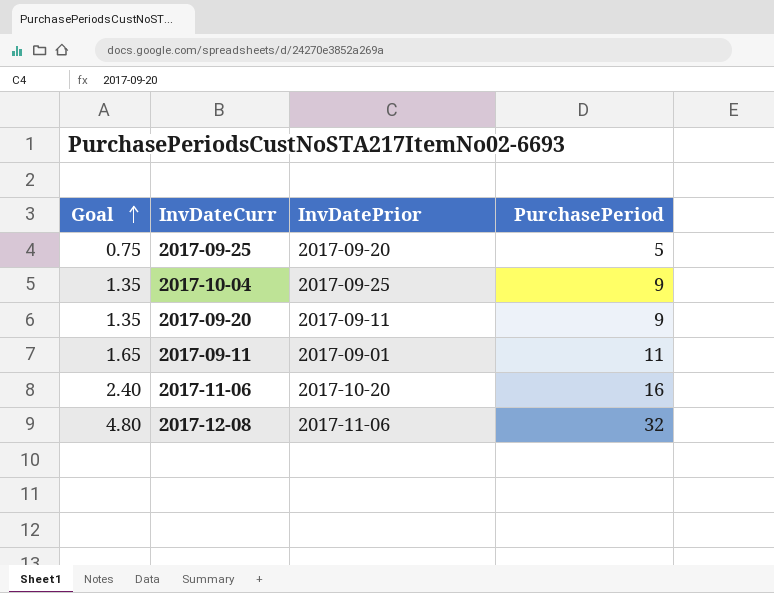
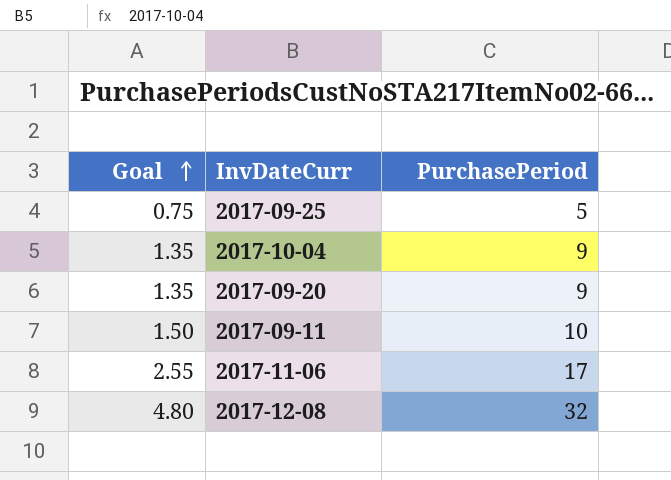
column InvDatePrior | position: 3 -> none
2017-09-11 | Goal: 1.65 -> 1.50
2017-09-11 | PurchasePeriod: 11 -> 10
2017-11-06 | Goal: 2.40 -> 2.55
2017-11-06 | PurchasePeriod: 16 -> 17

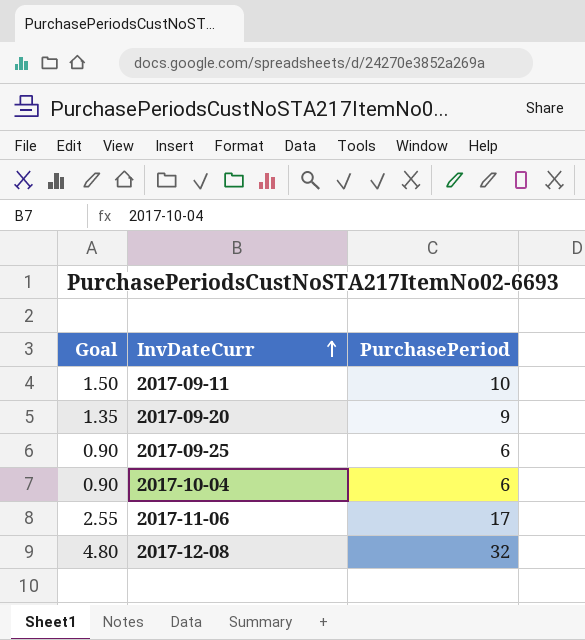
row order: Goal ascending -> InvDateCurr ascending
2017-09-25 | Goal: 0.75 -> 0.90
2017-09-25 | PurchasePeriod: 5 -> 6
2017-10-04 | Goal: 1.35 -> 0.90
2017-10-04 | PurchasePeriod: 9 -> 6

